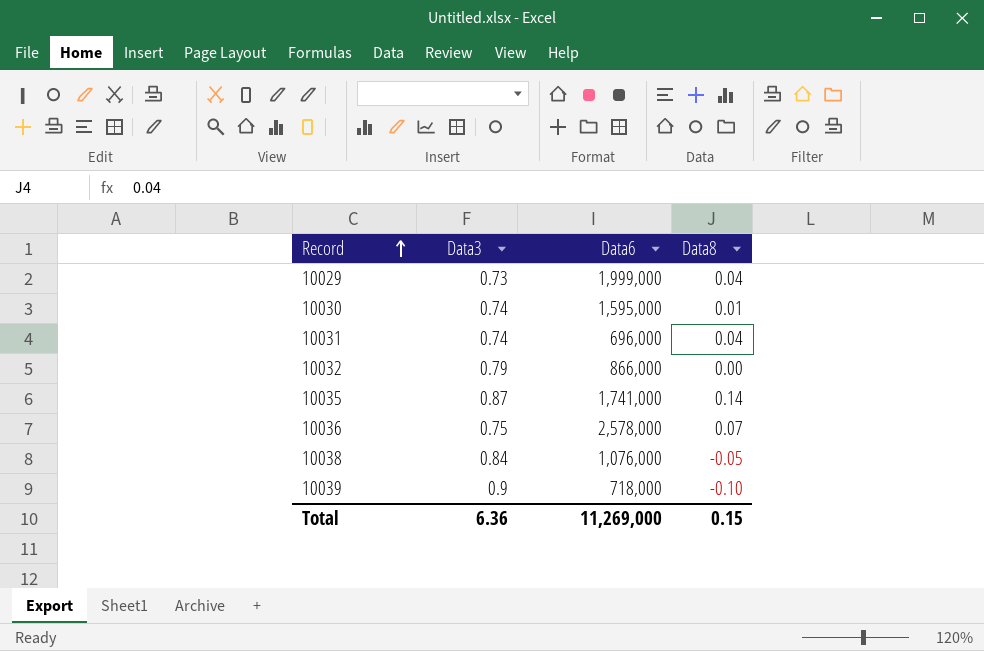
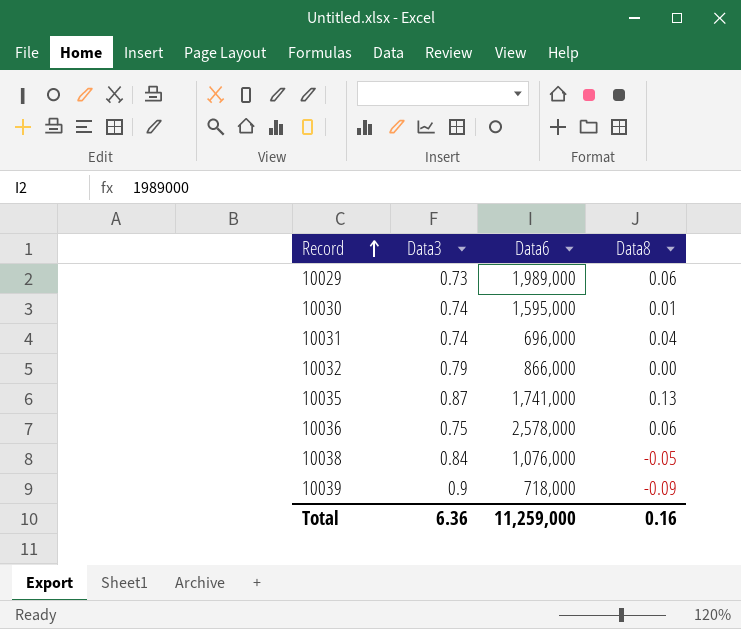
10029 | Data6: 1,999,000 -> 1,989,000
10029 | Data8: 0.04 -> 0.06
10035 | Data8: 0.14 -> 0.13
10036 | Data8: 0.07 -> 0.06
10039 | Data8: -0.10 -> -0.09
Total | Data6: 11,269,000 -> 11,259,000
Total | Data8: 0.15 -> 0.16

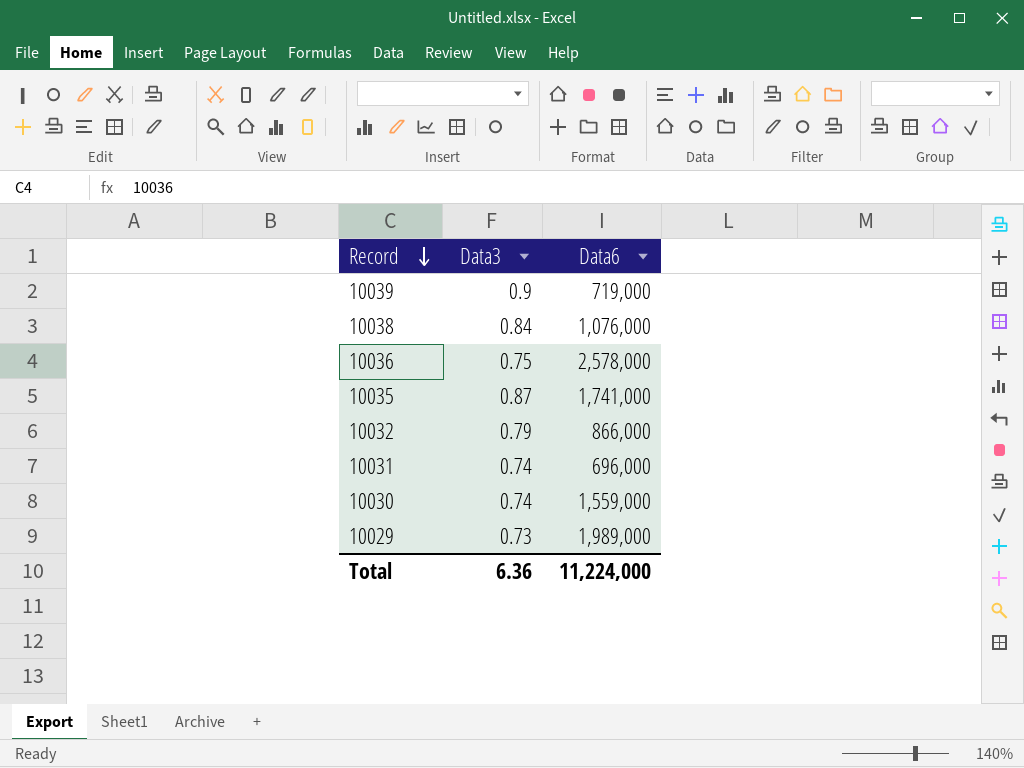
row order: Record ascending -> Record descending
column Data8 | position: 4 -> none
10039 | Data6: 718,000 -> 719,000
10030 | Data6: 1,595,000 -> 1,559,000
Total | Data6: 11,259,000 -> 11,224,000

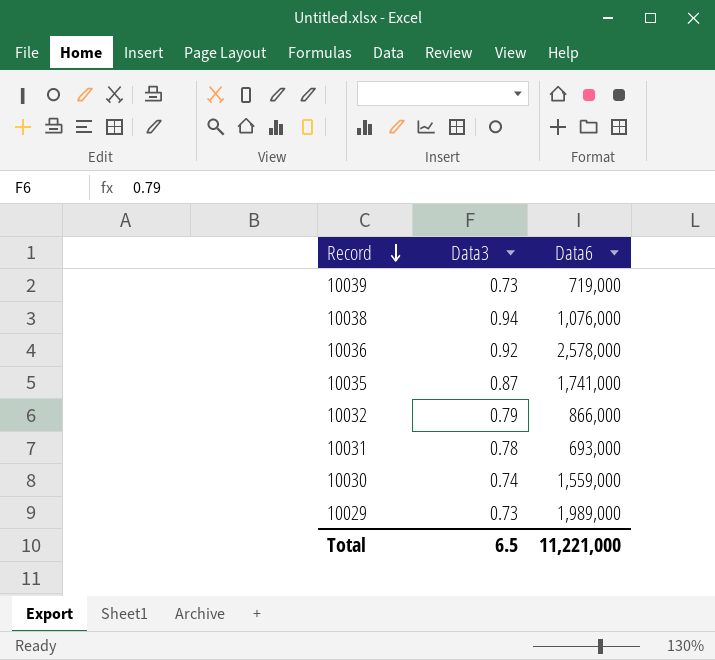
10039 | Data3: 0.9 -> 0.73
10038 | Data3: 0.84 -> 0.94
10036 | Data3: 0.75 -> 0.92
10031 | Data3: 0.74 -> 0.78
10031 | Data6: 696,000 -> 693,000
Total | Data3: 6.36 -> 6.5
Total | Data6: 11,224,000 -> 11,221,000

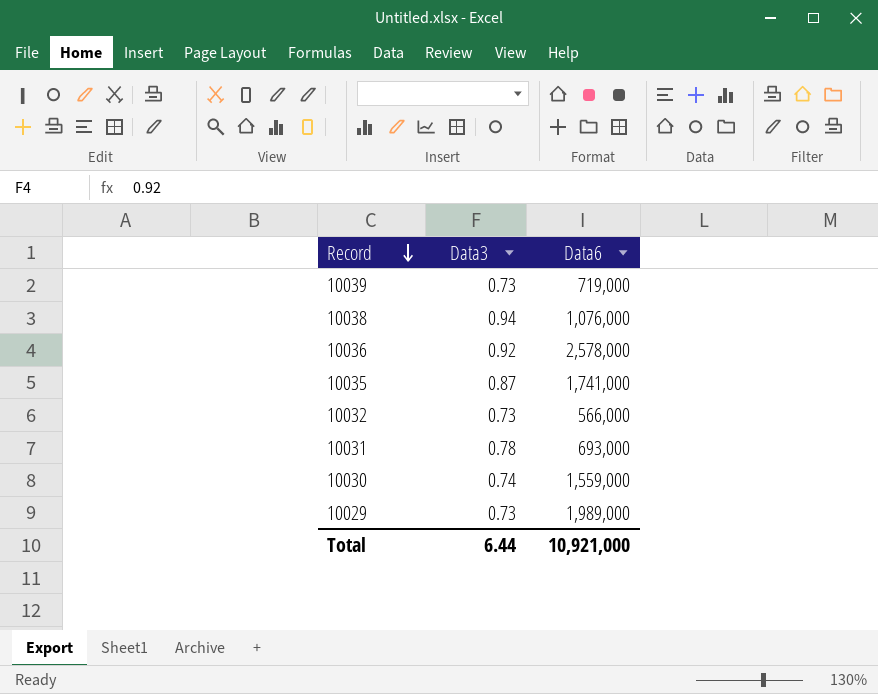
10032 | Data3: 0.79 -> 0.73
10032 | Data6: 866,000 -> 566,000
Total | Data3: 6.5 -> 6.44
Total | Data6: 11,221,000 -> 10,921,000

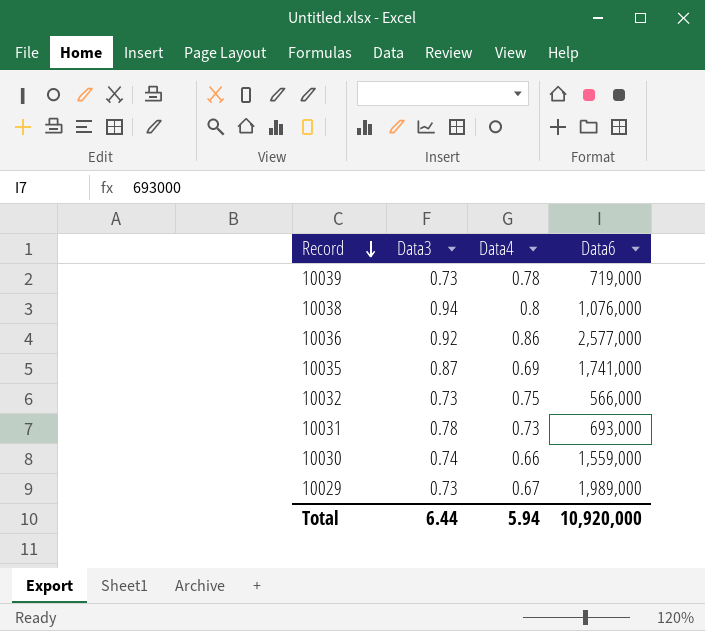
column Data4 | position: none -> 3
10036 | Data6: 2,578,000 -> 2,577,000
Total | Data6: 10,921,000 -> 10,920,000

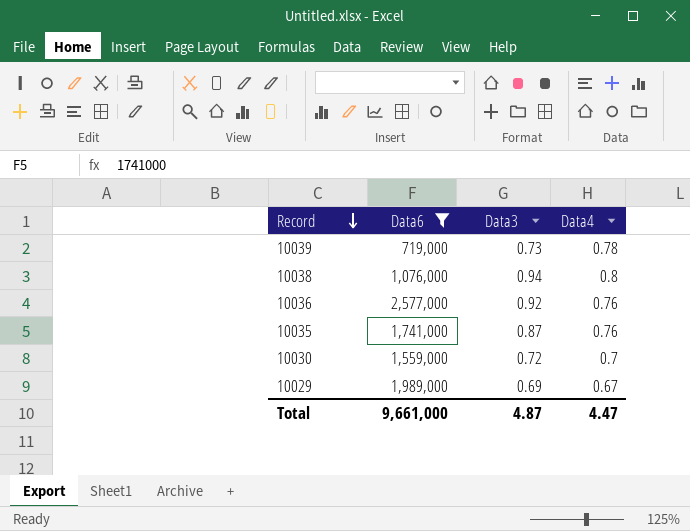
filter: none -> Data6 >= 719,000
column Data6 | position: 4 -> 2
10036 | Data4: 0.86 -> 0.76
10035 | Data4: 0.69 -> 0.76
10030 | Data3: 0.74 -> 0.72
10030 | Data4: 0.66 -> 0.7
10029 | Data3: 0.73 -> 0.69
Total | Data6: 10,920,000 -> 9,661,000
Total | Data3: 6.44 -> 4.87
Total | Data4: 5.94 -> 4.47

